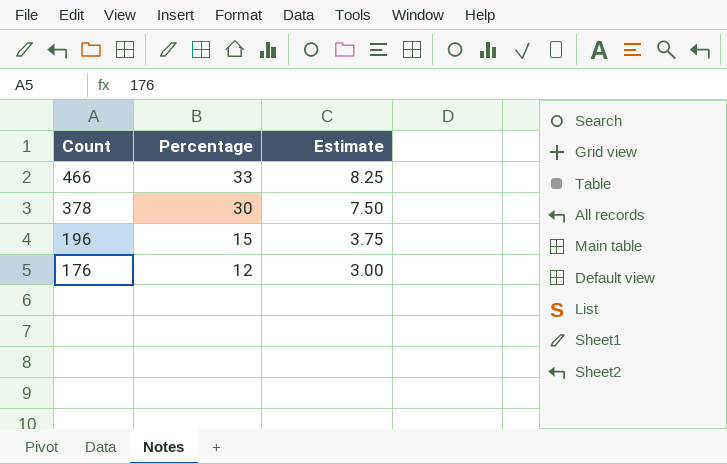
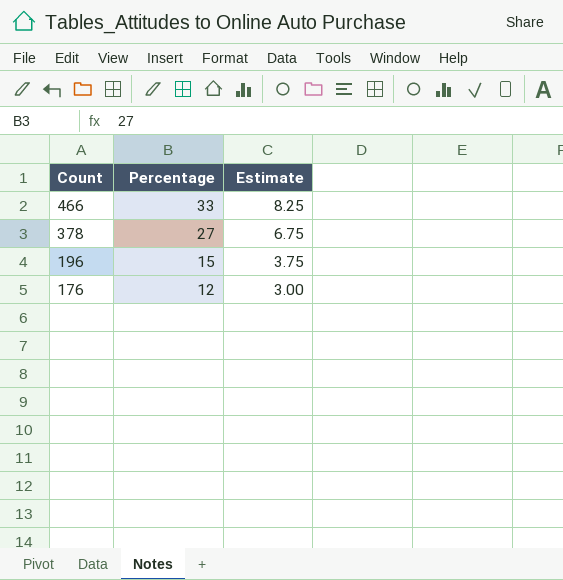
378 | Percentage: 30 -> 27
378 | Estimate: 7.50 -> 6.75

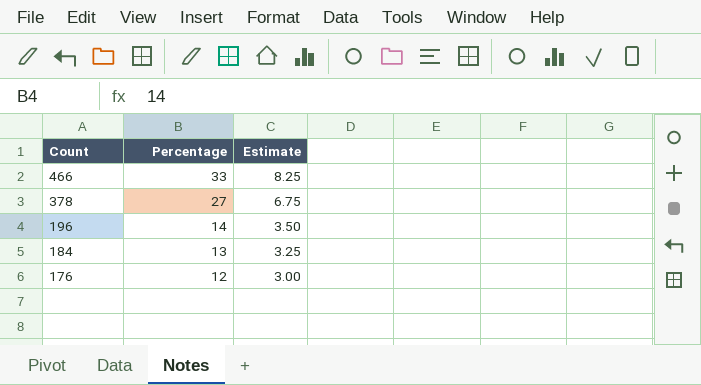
196 | Percentage: 15 -> 14
196 | Estimate: 3.75 -> 3.50
row 184: none -> 13 | 3.25

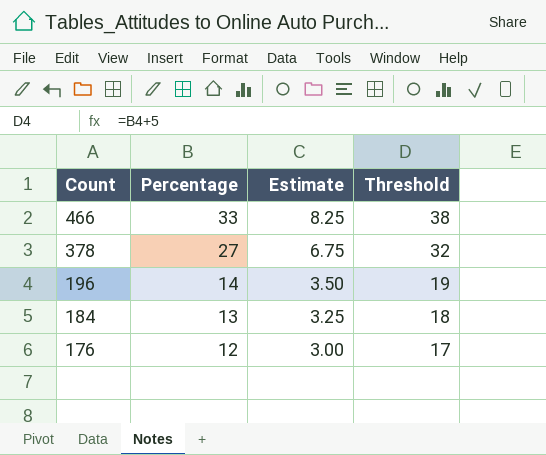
column Threshold | formula: none -> [Percentage] + 5

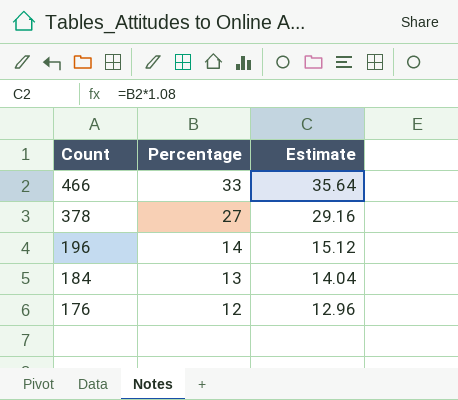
column Threshold | formula: [Percentage] + 5 -> none
column Estimate | formula: [Percentage] * 0.25 -> [Percentage] * 1.08

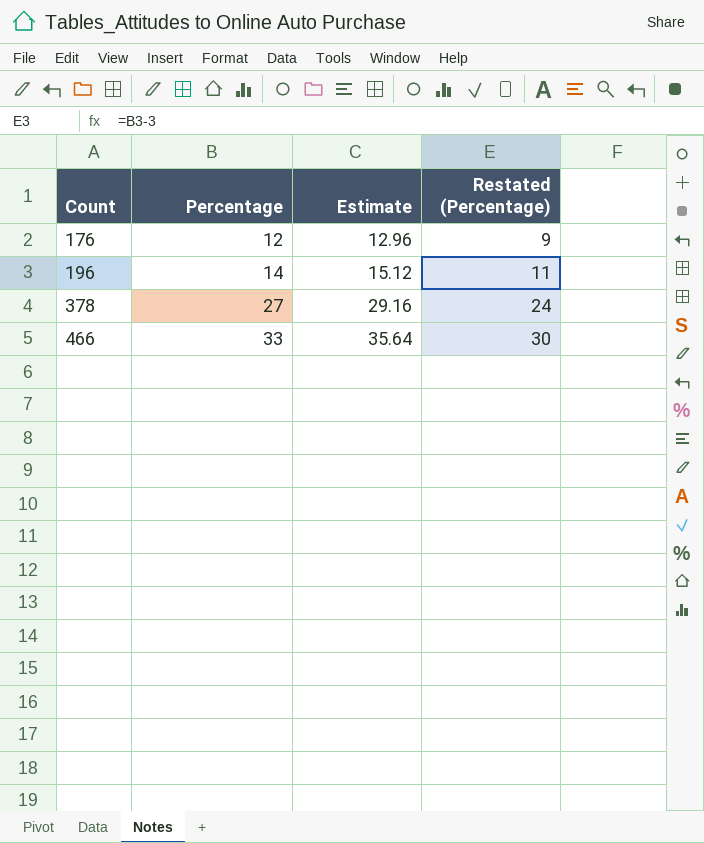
row order: Count descending -> Count ascending
column Restated (Percentage) | formula: none -> [Percentage] - 3
row 184: 13 | 14.04 -> none

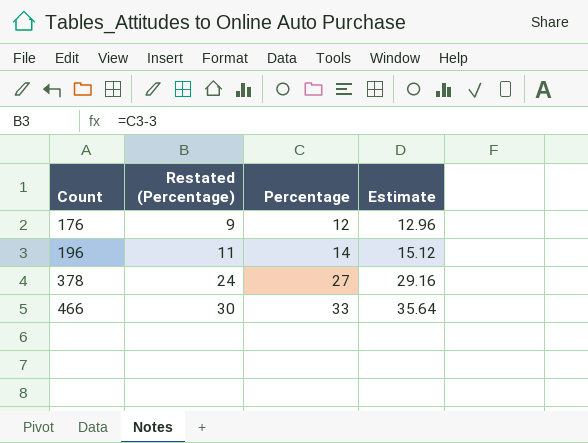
column Restated (Percentage) | position: 4 -> 2

